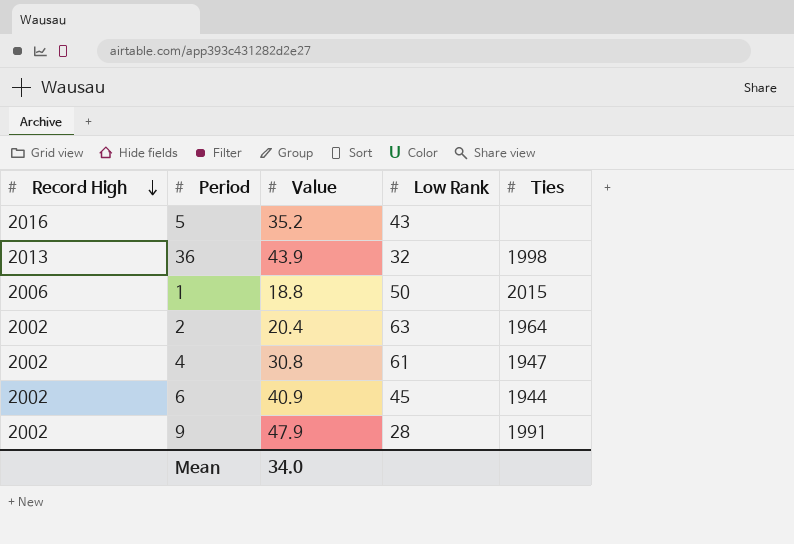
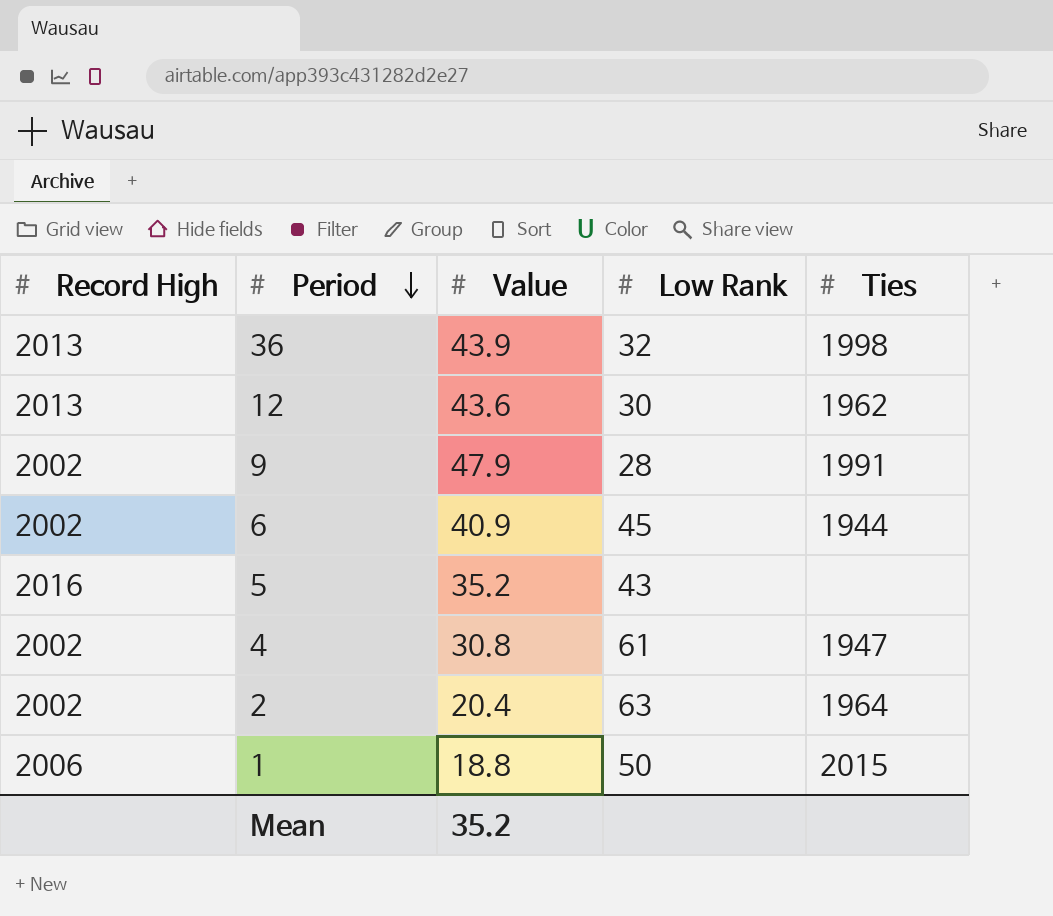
row order: Record High descending -> Period descending
row 12: none -> 2013 | 43.6 | 30 | 1962
Mean | Value: 34.0 -> 35.2

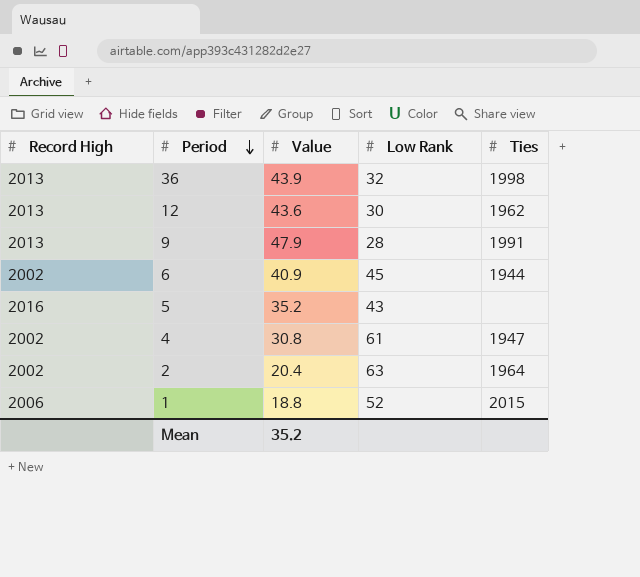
9 | Record High: 2002 -> 2013
1 | Low Rank: 50 -> 52

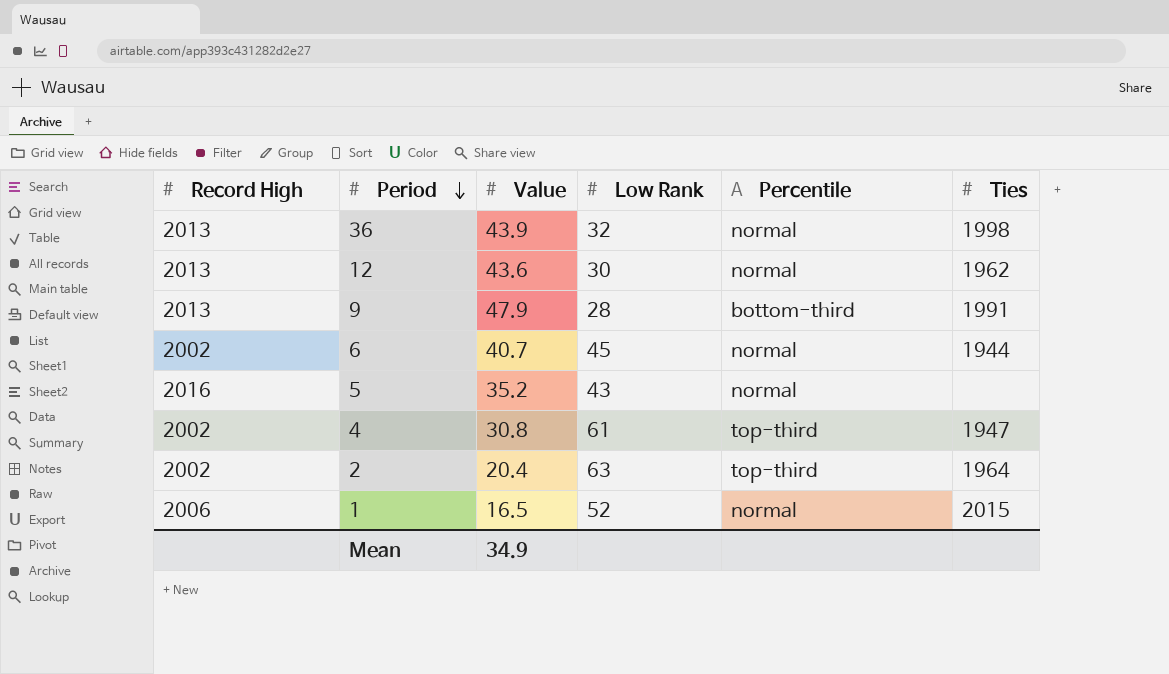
column Percentile | position: none -> 5
6 | Value: 40.9 -> 40.7
1 | Value: 18.8 -> 16.5
Mean | Value: 35.2 -> 34.9

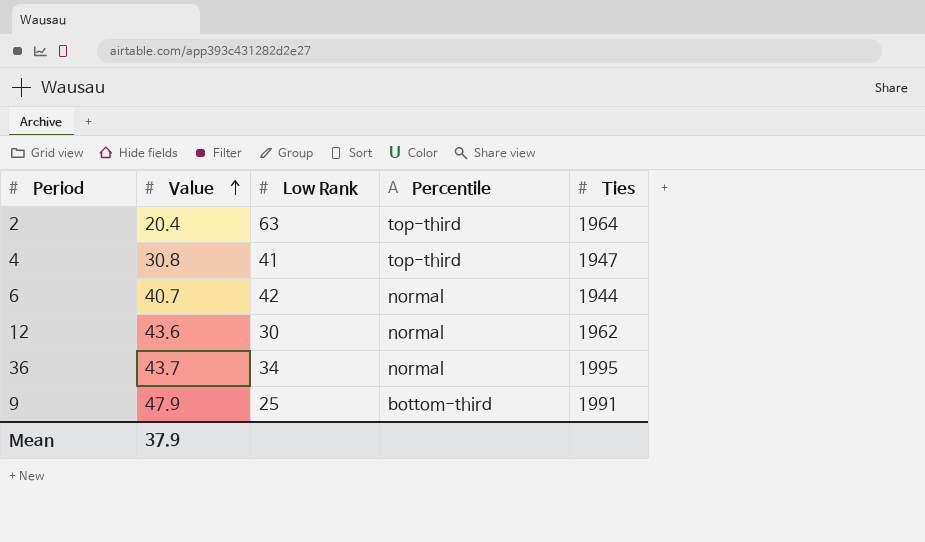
row order: Period descending -> Value ascending
column Record High | position: 1 -> none
row 5: 2016 | 35.2 | 43 | normal | none -> none
row 1: 2006 | 16.5 | 52 | normal | 2015 -> none
4 | Low Rank: 61 -> 41
6 | Low Rank: 45 -> 42
36 | Value: 43.9 -> 43.7
36 | Low Rank: 32 -> 34
36 | Ties: 1998 -> 1995
9 | Low Rank: 28 -> 25
Mean | Value: 34.9 -> 37.9

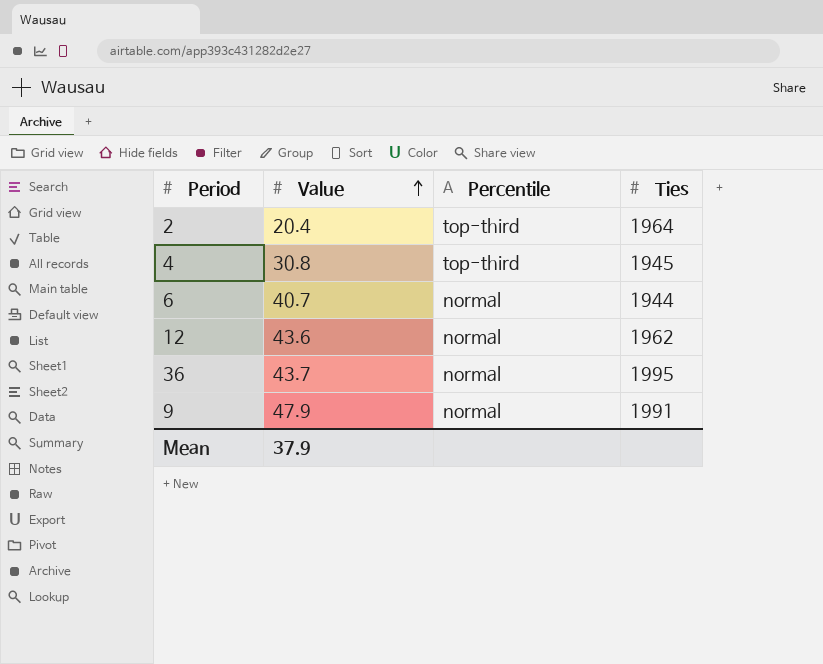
column Low Rank | position: 3 -> none
4 | Ties: 1947 -> 1945
9 | Percentile: bottom-third -> normal

